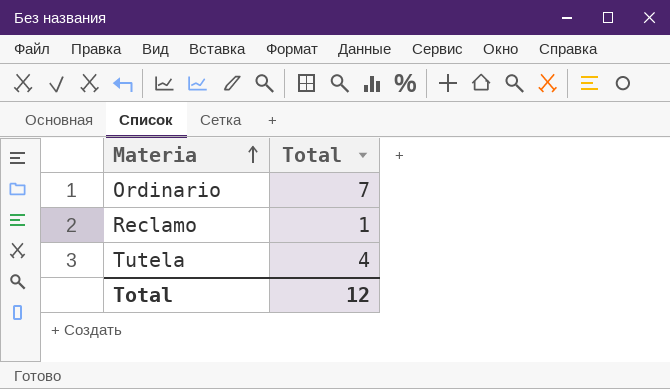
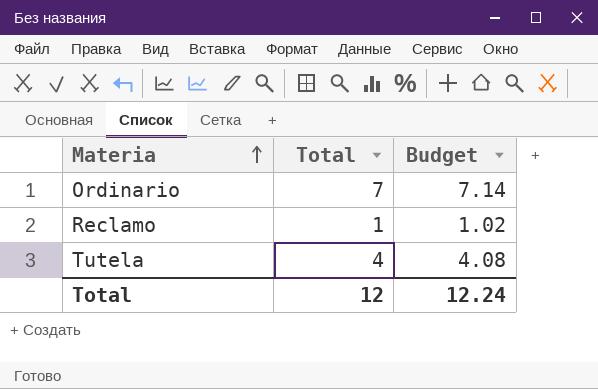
column Budget | formula: none -> [Total] * 1.02

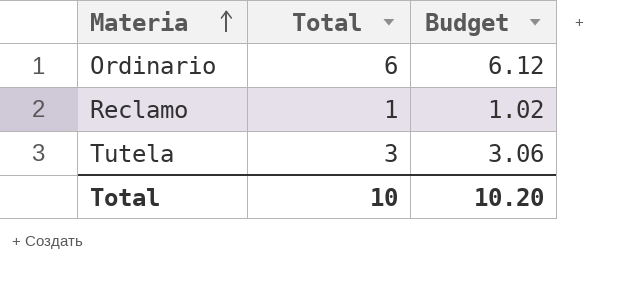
Ordinario | Total: 7 -> 6
Ordinario | Budget: 7.14 -> 6.12
Tutela | Total: 4 -> 3
Tutela | Budget: 4.08 -> 3.06
Total | Total: 12 -> 10
Total | Budget: 12.24 -> 10.20

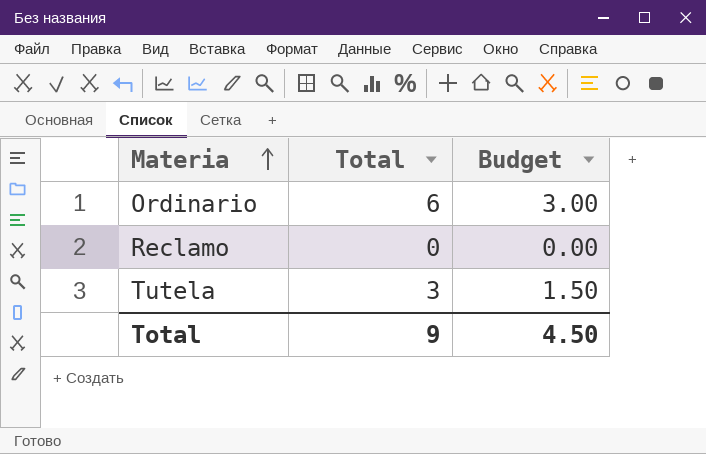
column Budget | formula: [Total] * 1.02 -> [Total] * 0.5
Reclamo | Total: 1 -> 0
Total | Total: 10 -> 9
Total | Budget: 10.20 -> 4.50

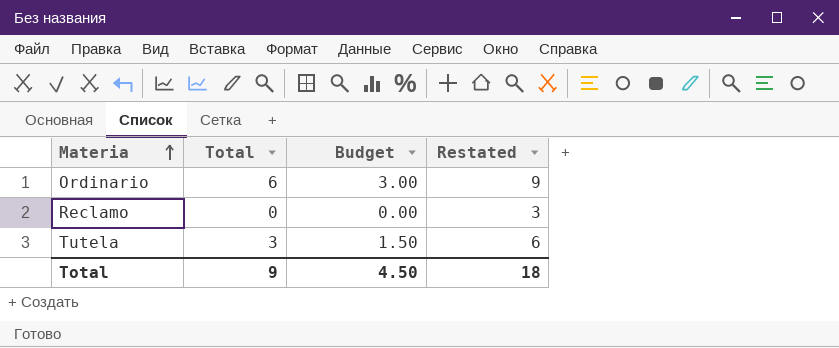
column Restated | formula: none -> [Total] + 3

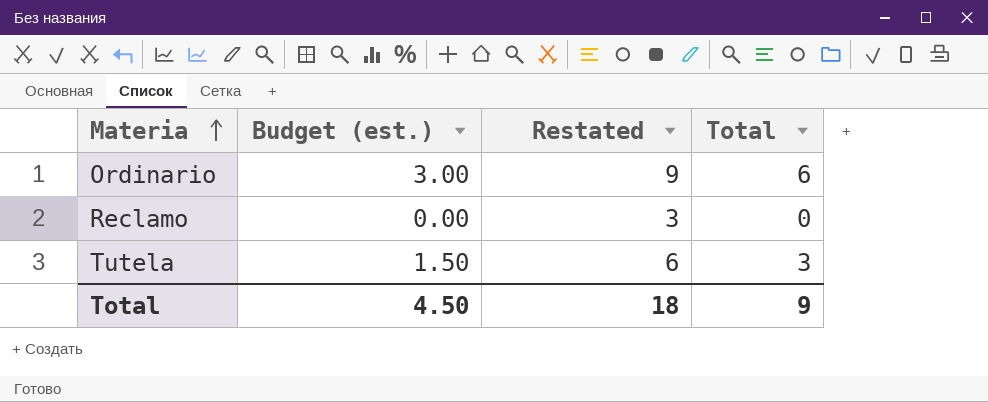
column name: Budget -> Budget (est.)
column Total | position: 2 -> 4

